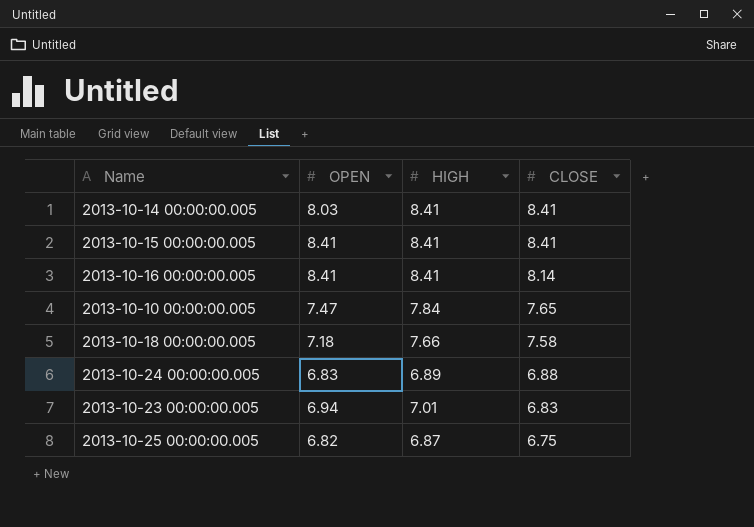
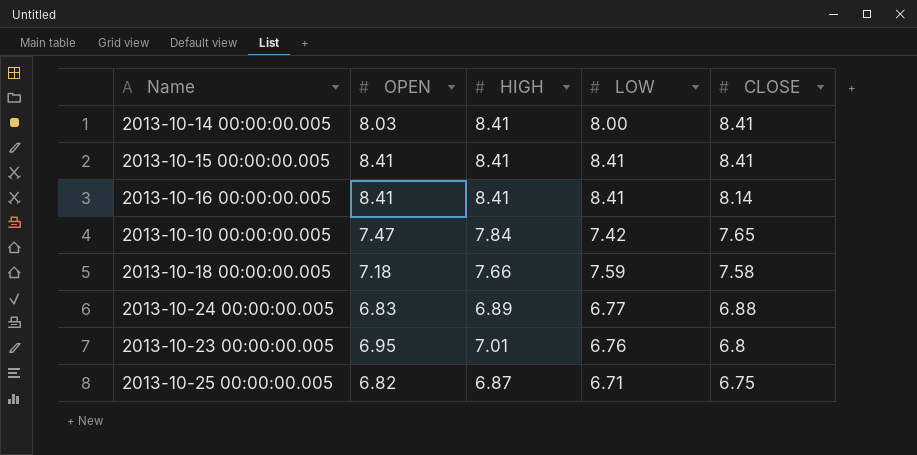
column LOW | position: none -> 4
2013-10-23 00:00:00.005 | OPEN: 6.94 -> 6.95
2013-10-23 00:00:00.005 | CLOSE: 6.83 -> 6.8

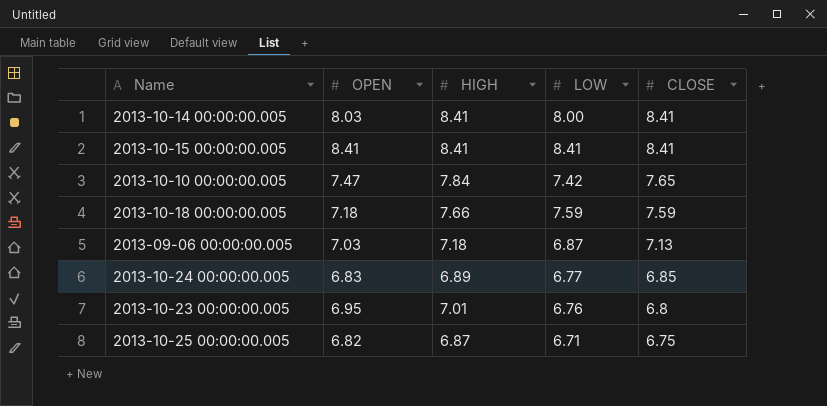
row 2013-10-16 00:00:00.005: 8.41 | 8.41 | 8.41 | 8.14 -> none
2013-10-18 00:00:00.005 | CLOSE: 7.58 -> 7.59
row 2013-09-06 00:00:00.005: none -> 7.03 | 7.18 | 6.87 | 7.13
2013-10-24 00:00:00.005 | CLOSE: 6.88 -> 6.85

